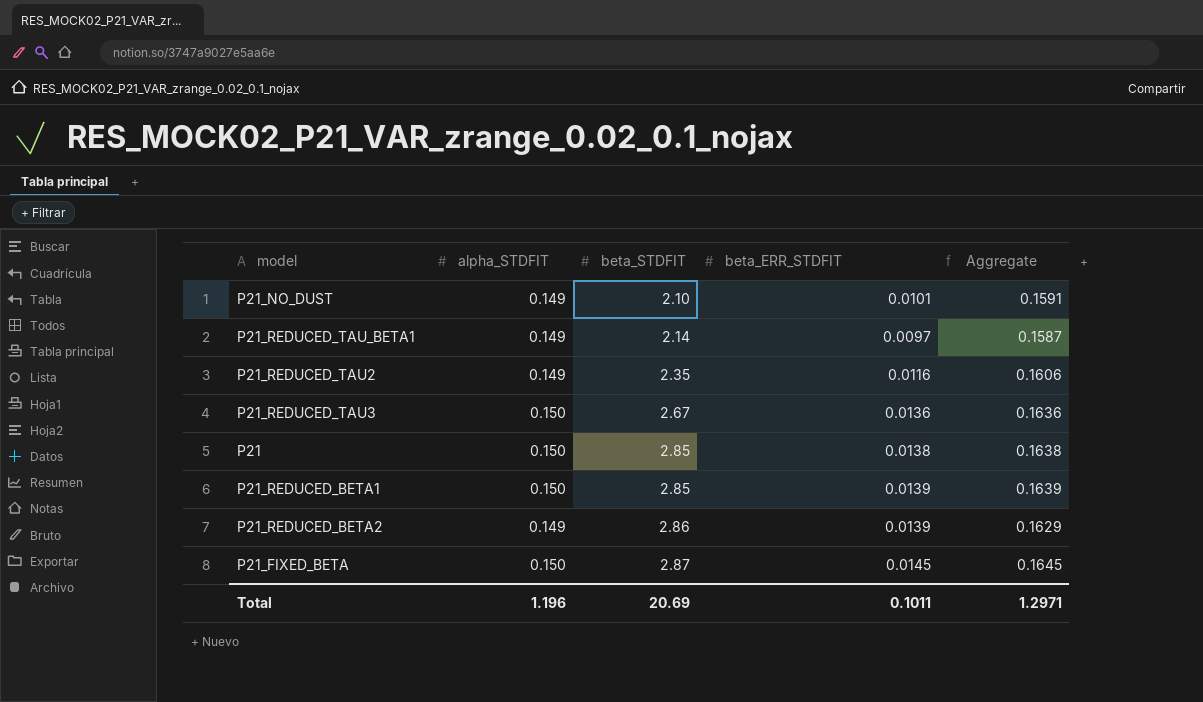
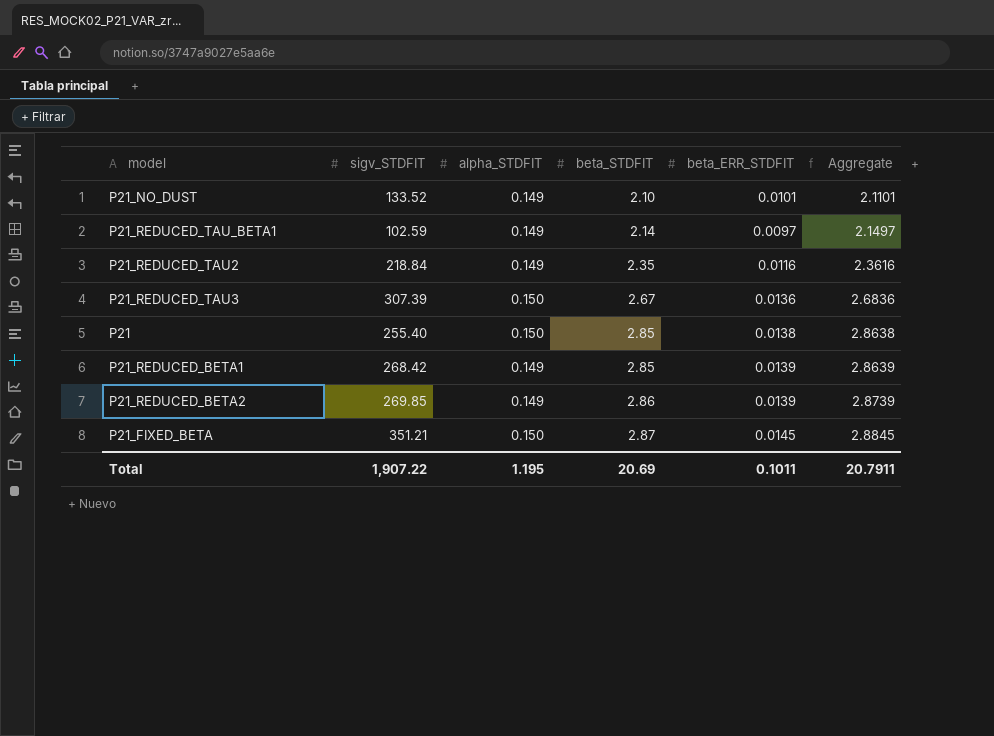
column sigv_STDFIT | position: none -> 2
column Aggregate | formula: [alpha_STDFIT] + [beta_ERR_STDFIT] -> [beta_STDFIT] + [beta_ERR_STDFIT]
P21_REDUCED_BETA1 | alpha_STDFIT: 0.150 -> 0.149
Total | alpha_STDFIT: 1.196 -> 1.195
Total | Aggregate: 1.2971 -> 20.7911

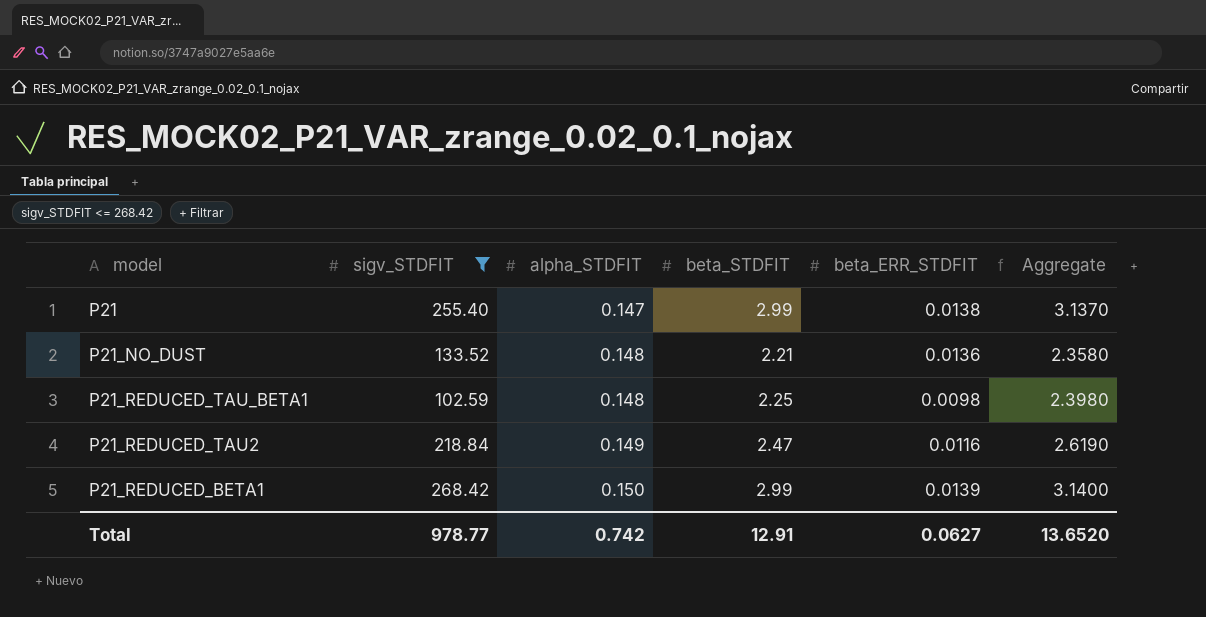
filter: none -> sigv_STDFIT <= 268.42
row order: beta_STDFIT ascending -> alpha_STDFIT ascending
column Aggregate | formula: [beta_STDFIT] + [beta_ERR_STDFIT] -> [alpha_STDFIT] + [beta_STDFIT]
P21 | alpha_STDFIT: 0.150 -> 0.147
P21 | beta_STDFIT: 2.85 -> 2.99
P21_NO_DUST | alpha_STDFIT: 0.149 -> 0.148
P21_NO_DUST | beta_STDFIT: 2.10 -> 2.21
P21_NO_DUST | beta_ERR_STDFIT: 0.0101 -> 0.0136
P21_REDUCED_TAU_BETA1 | alpha_STDFIT: 0.149 -> 0.148
P21_REDUCED_TAU_BETA1 | beta_STDFIT: 2.14 -> 2.25
P21_REDUCED_TAU_BETA1 | beta_ERR_STDFIT: 0.0097 -> 0.0098
P21_REDUCED_TAU2 | beta_STDFIT: 2.35 -> 2.47
P21_REDUCED_BETA1 | alpha_STDFIT: 0.149 -> 0.150
P21_REDUCED_BETA1 | beta_STDFIT: 2.85 -> 2.99
Total | sigv_STDFIT: 1,907.22 -> 978.77
Total | alpha_STDFIT: 1.195 -> 0.742
Total | beta_STDFIT: 20.69 -> 12.91
Total | beta_ERR_STDFIT: 0.1011 -> 0.0627
Total | Aggregate: 20.7911 -> 13.6520

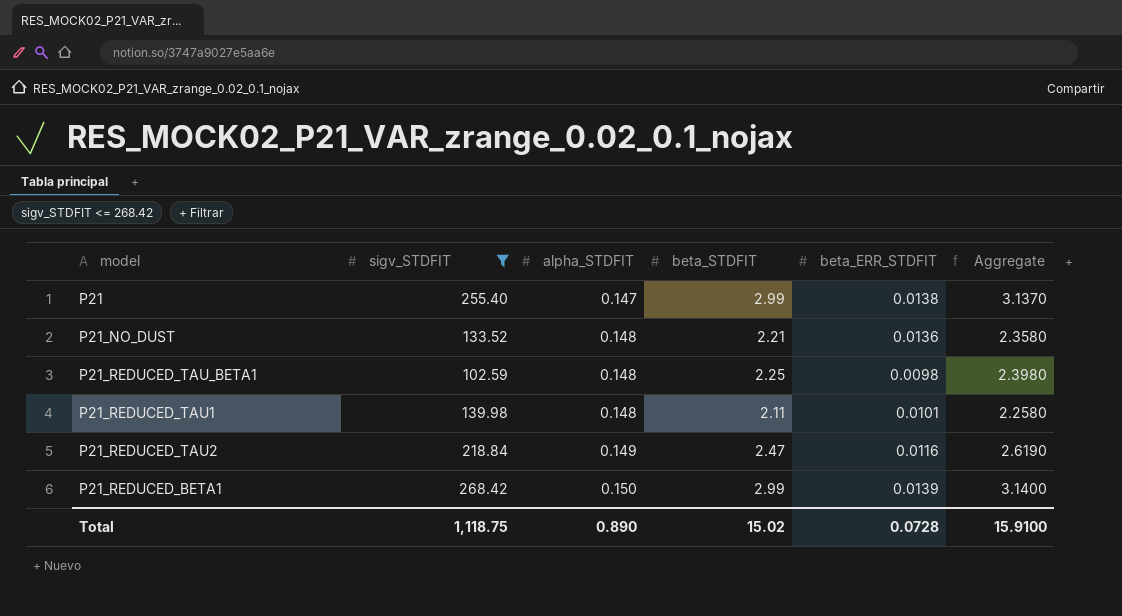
row P21_REDUCED_TAU1: none -> 139.98 | 0.148 | 2.11 | 0.0101 | 2.2580
Total | sigv_STDFIT: 978.77 -> 1,118.75
Total | alpha_STDFIT: 0.742 -> 0.890
Total | beta_STDFIT: 12.91 -> 15.02
Total | beta_ERR_STDFIT: 0.0627 -> 0.0728
Total | Aggregate: 13.6520 -> 15.9100

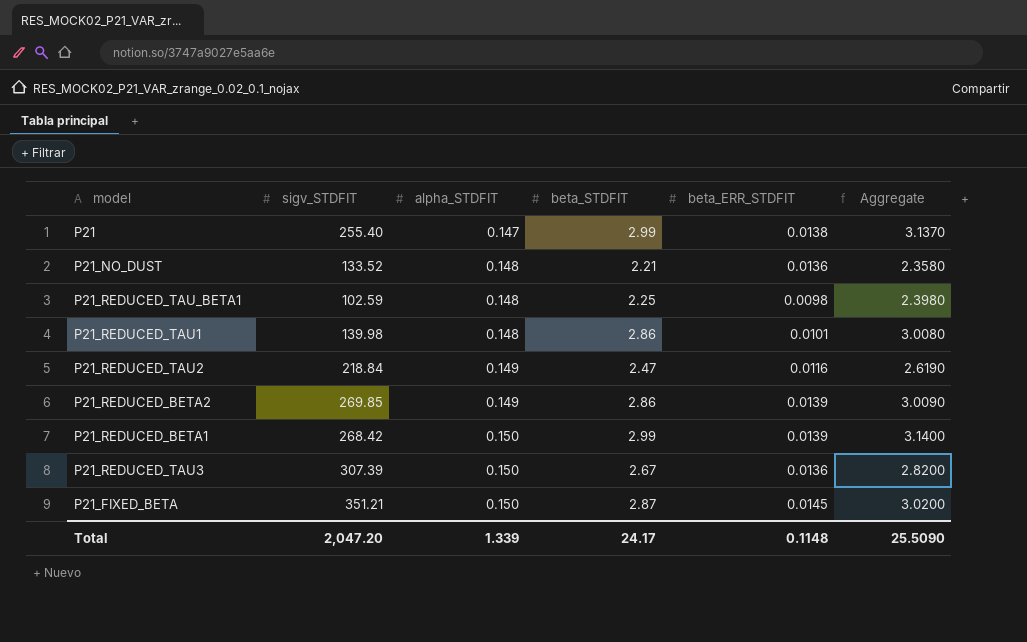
filter: sigv_STDFIT <= 268.42 -> none
P21_REDUCED_TAU1 | beta_STDFIT: 2.11 -> 2.86
P21_REDUCED_TAU1 | Aggregate: 2.2580 -> 3.0080
Total | sigv_STDFIT: 1,118.75 -> 2,047.20
Total | alpha_STDFIT: 0.890 -> 1.339
Total | beta_STDFIT: 15.02 -> 24.17
Total | beta_ERR_STDFIT: 0.0728 -> 0.1148
Total | Aggregate: 15.9100 -> 25.5090

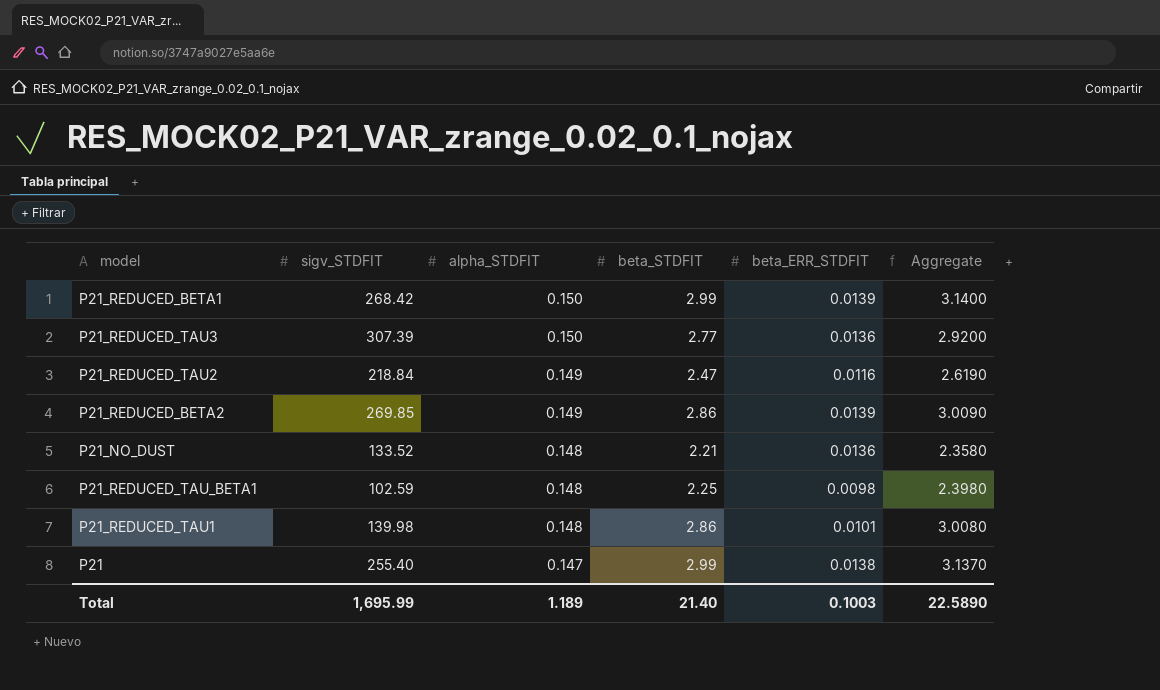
row order: alpha_STDFIT ascending -> alpha_STDFIT descending
row P21_FIXED_BETA: 351.21 | 0.150 | 2.87 | 0.0145 | 3.0200 -> none
P21_REDUCED_TAU3 | beta_STDFIT: 2.67 -> 2.77
P21_REDUCED_TAU3 | Aggregate: 2.8200 -> 2.9200
Total | sigv_STDFIT: 2,047.20 -> 1,695.99
Total | alpha_STDFIT: 1.339 -> 1.189
Total | beta_STDFIT: 24.17 -> 21.40
Total | beta_ERR_STDFIT: 0.1148 -> 0.1003
Total | Aggregate: 25.5090 -> 22.5890

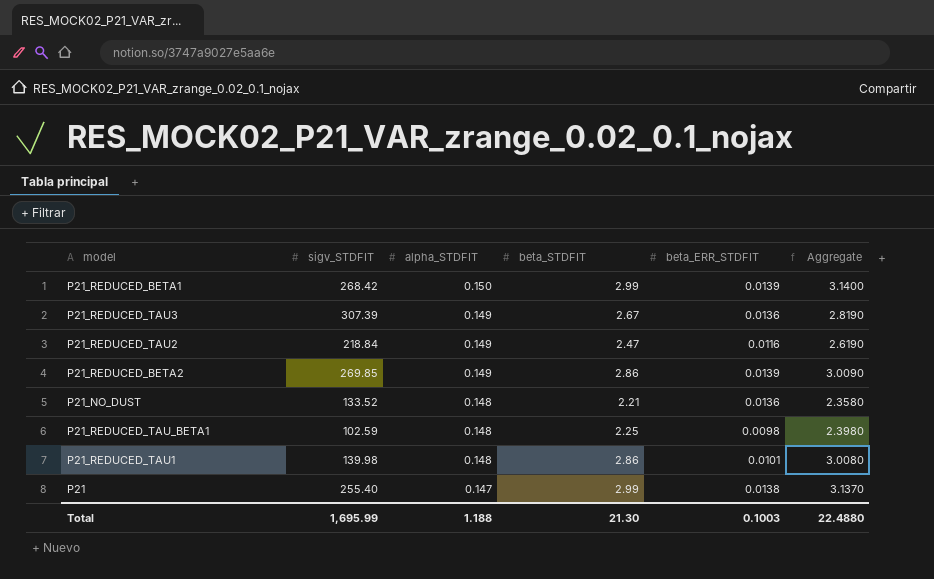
P21_REDUCED_TAU3 | alpha_STDFIT: 0.150 -> 0.149
P21_REDUCED_TAU3 | beta_STDFIT: 2.77 -> 2.67
P21_REDUCED_TAU3 | Aggregate: 2.9200 -> 2.8190
Total | alpha_STDFIT: 1.189 -> 1.188
Total | beta_STDFIT: 21.40 -> 21.30
Total | Aggregate: 22.5890 -> 22.4880

